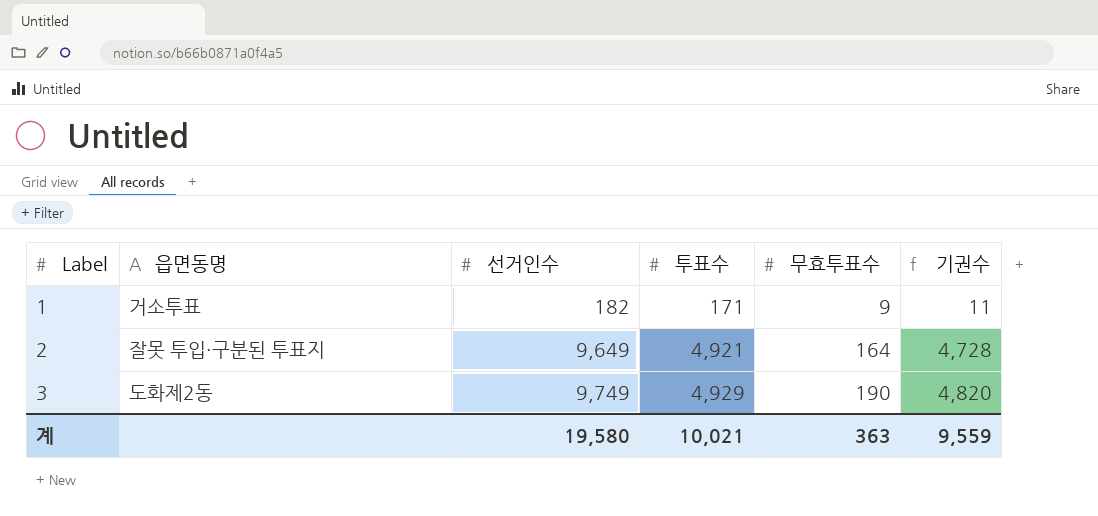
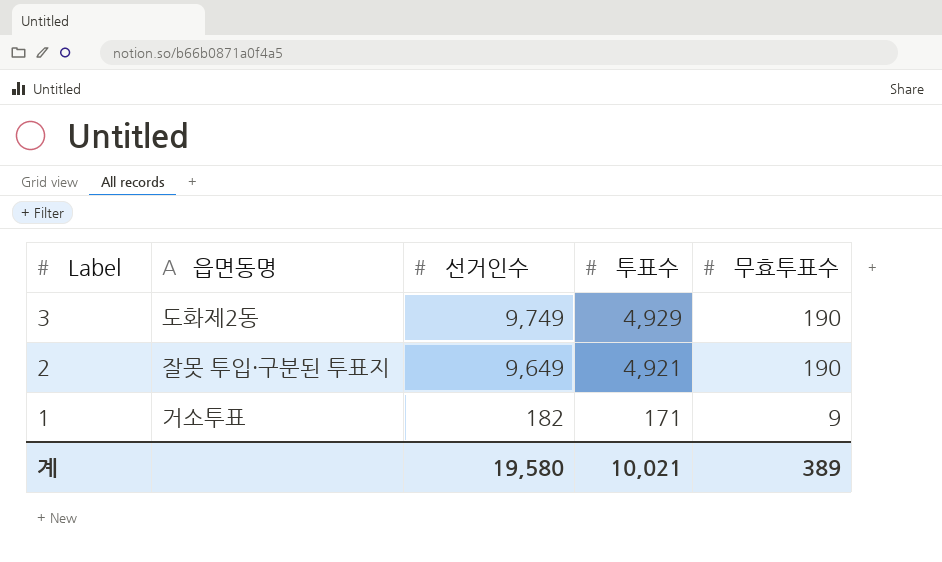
row order: Label ascending -> Label descending
column 기권수 | formula: [선거인수] - [투표수] -> none
2 | 무효투표수: 164 -> 190
계 | 무효투표수: 363 -> 389

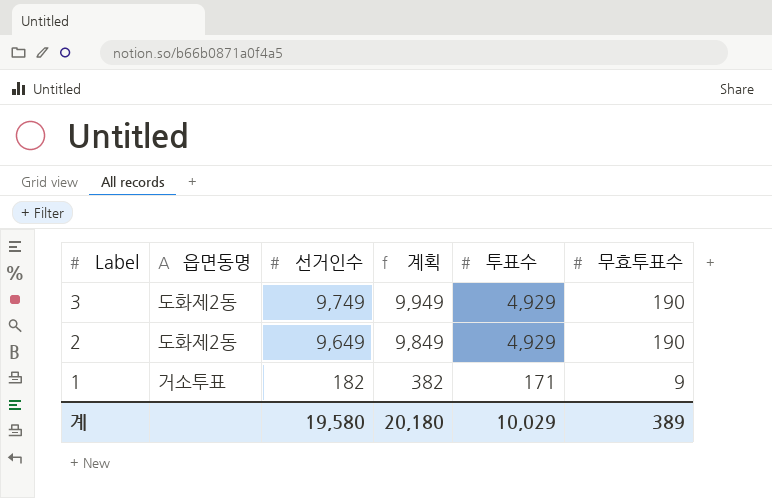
column 계획 | formula: none -> [선거인수] + 200
2 | 읍면동명: 잘못 투입·구분된 투표지 -> 도화제2동
2 | 투표수: 4,921 -> 4,929
계 | 투표수: 10,021 -> 10,029

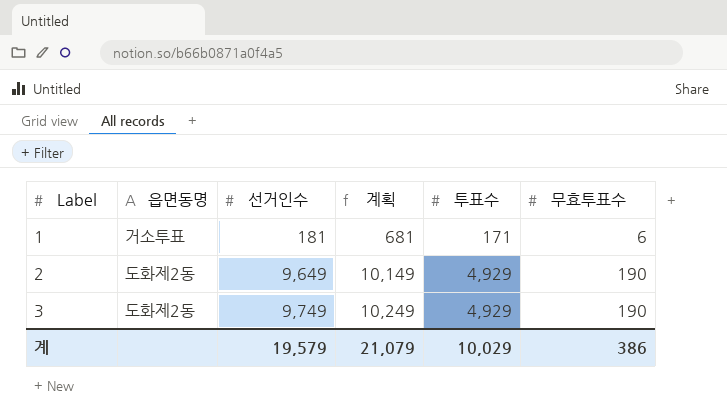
row order: Label descending -> Label ascending
column 계획 | formula: [선거인수] + 200 -> [선거인수] + 500
1 | 선거인수: 182 -> 181
1 | 무효투표수: 9 -> 6
계 | 선거인수: 19,580 -> 19,579
계 | 계획: 20,180 -> 21,079
계 | 무효투표수: 389 -> 386

